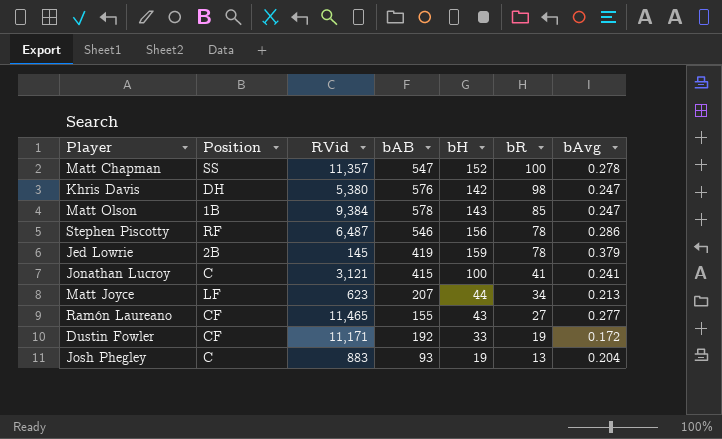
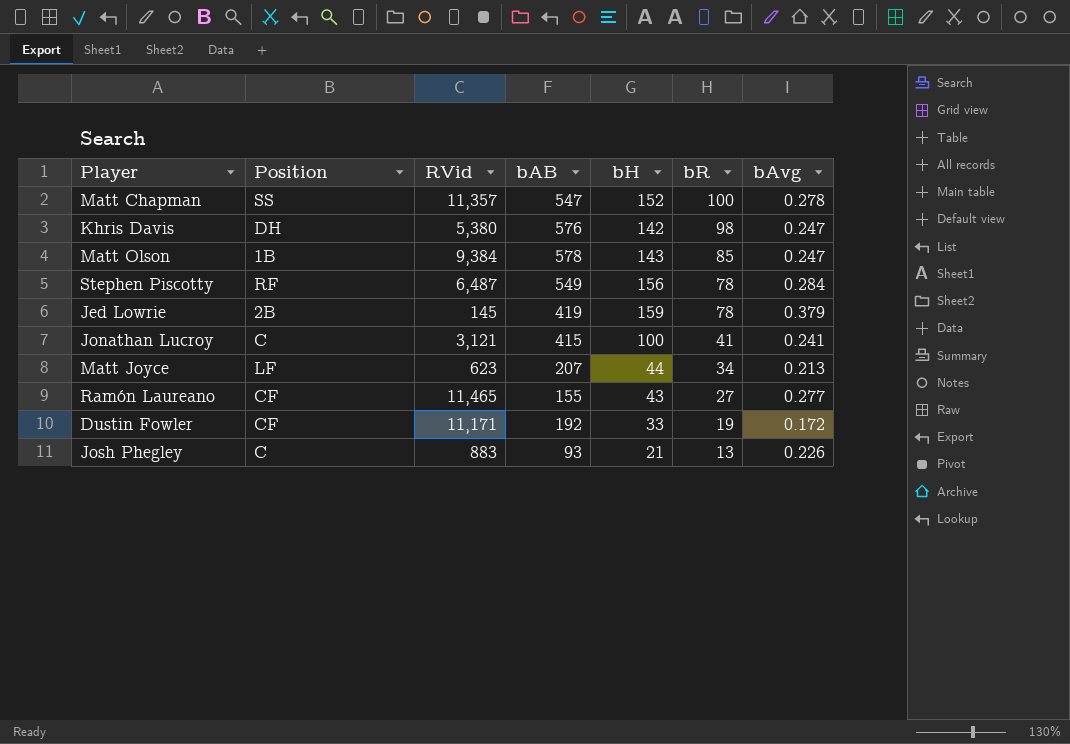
Stephen Piscotty | bAB: 546 -> 549
Stephen Piscotty | bAvg: 0.286 -> 0.284
Josh Phegley | bH: 19 -> 21
Josh Phegley | bAvg: 0.204 -> 0.226

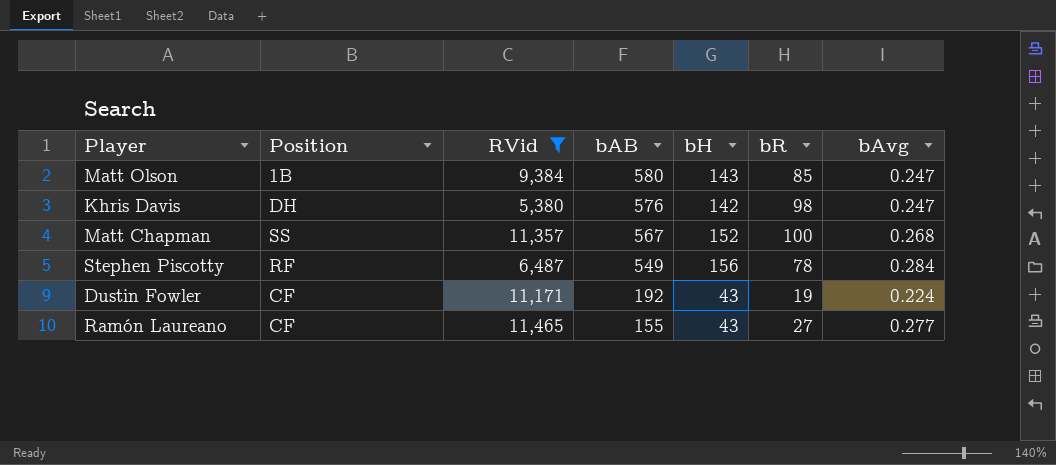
filter: none -> RVid >= 5,380
row order: bR descending -> bAB descending
Matt Olson | bAB: 578 -> 580
Matt Chapman | bAB: 547 -> 567
Matt Chapman | bAvg: 0.278 -> 0.268
Dustin Fowler | bH: 33 -> 43
Dustin Fowler | bAvg: 0.172 -> 0.224

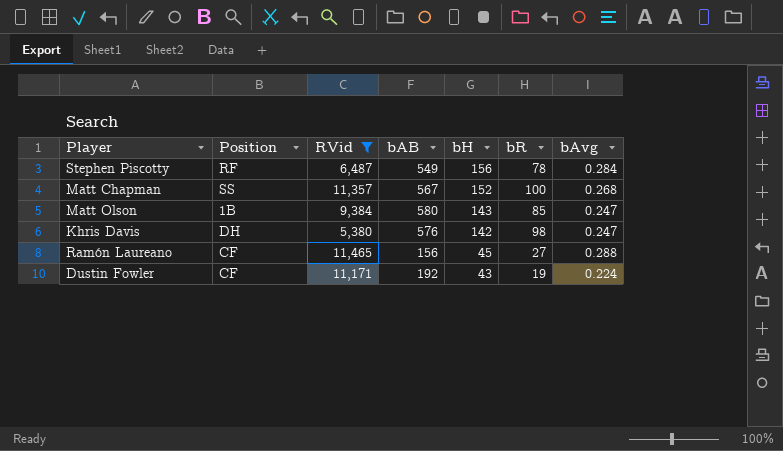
row order: bAB descending -> bH descending
Ramón Laureano | bAB: 155 -> 156
Ramón Laureano | bH: 43 -> 45
Ramón Laureano | bAvg: 0.277 -> 0.288

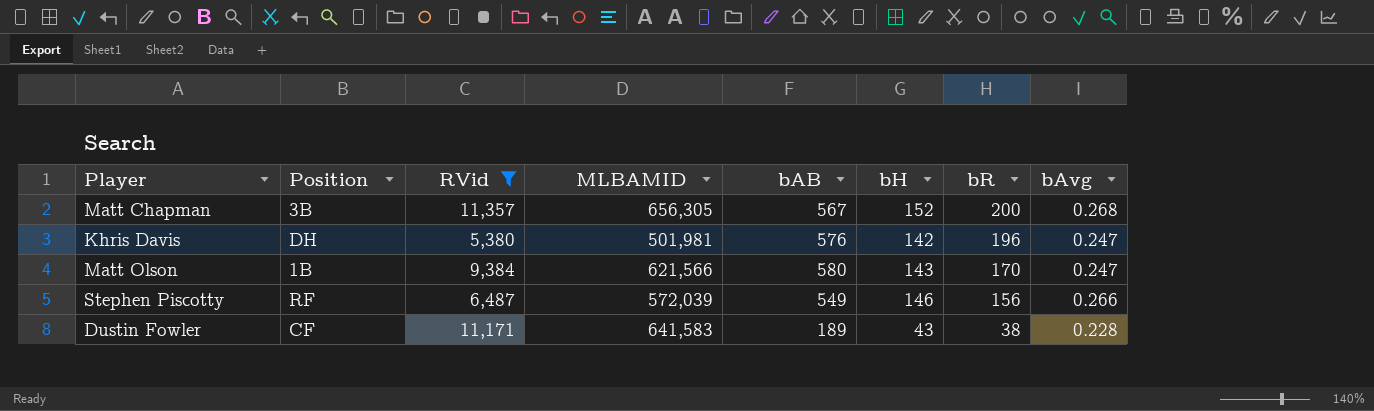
row order: bH descending -> bR descending
column MLBAMID | position: none -> 4
row Ramón Laureano: CF | 11,465 | 156 | 45 | 27 | 0.288 -> none
Matt Chapman | Position: SS -> 3B
Matt Chapman | bR: 100 -> 200
Khris Davis | bR: 98 -> 196
Matt Olson | bR: 85 -> 170
Stephen Piscotty | bH: 156 -> 146
Stephen Piscotty | bR: 78 -> 156
Stephen Piscotty | bAvg: 0.284 -> 0.266
Dustin Fowler | bAB: 192 -> 189
Dustin Fowler | bR: 19 -> 38
Dustin Fowler | bAvg: 0.224 -> 0.228

